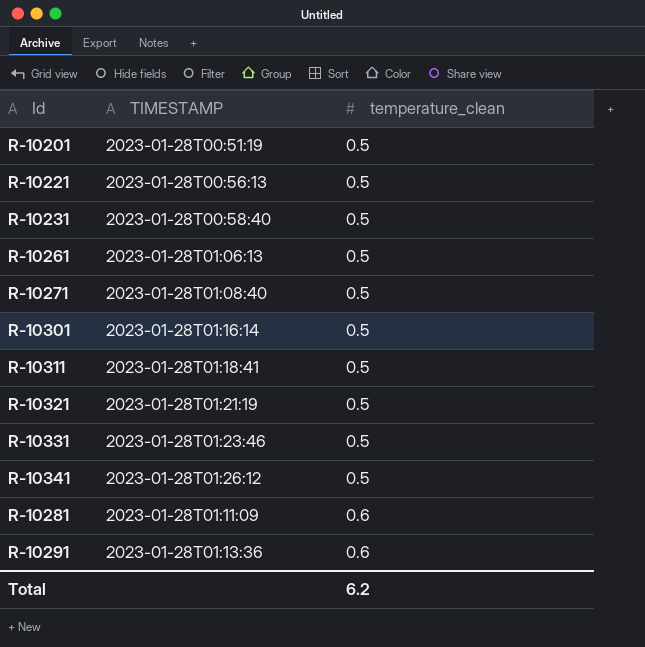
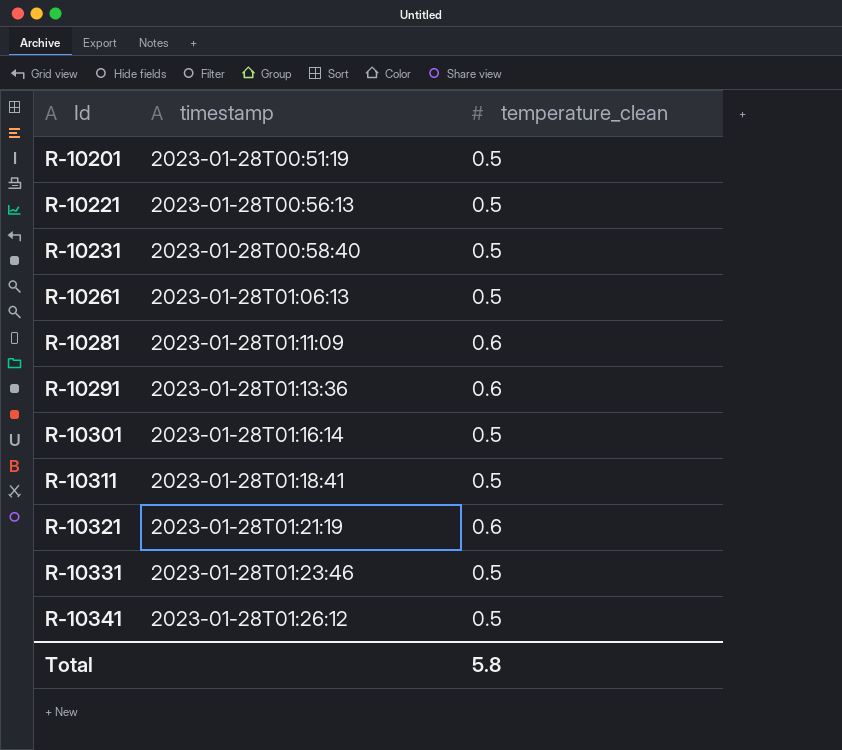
row order: temperature_clean ascending -> Id ascending
column name: TIMESTAMP -> timestamp
row R-10271: 2023-01-28T01:08:40 | 0.5 -> none
R-10321 | temperature_clean: 0.5 -> 0.6
Total | temperature_clean: 6.2 -> 5.8

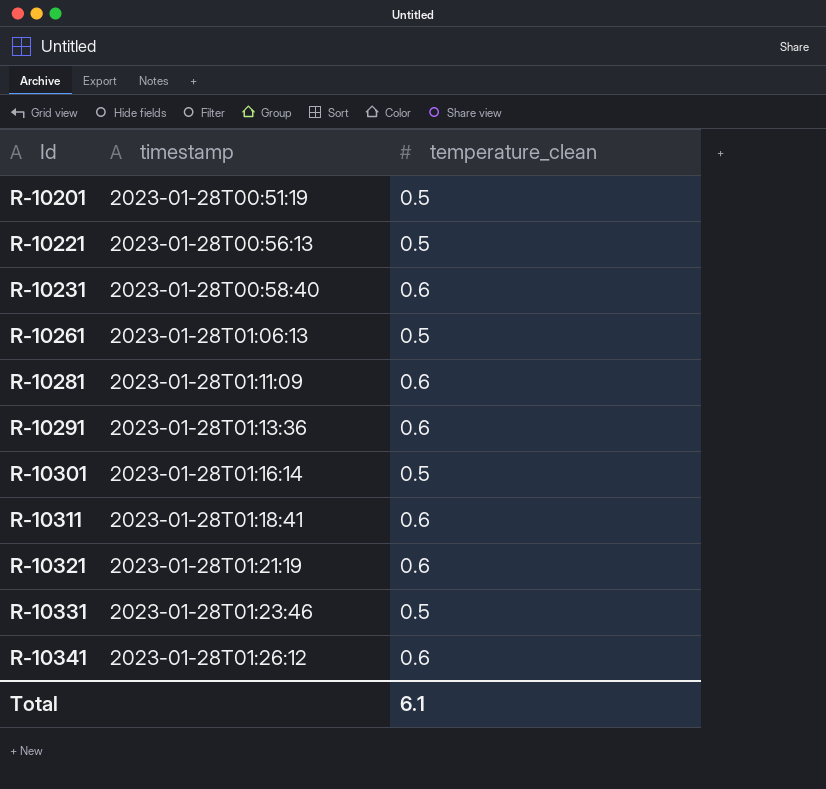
R-10231 | temperature_clean: 0.5 -> 0.6
R-10311 | temperature_clean: 0.5 -> 0.6
R-10341 | temperature_clean: 0.5 -> 0.6
Total | temperature_clean: 5.8 -> 6.1

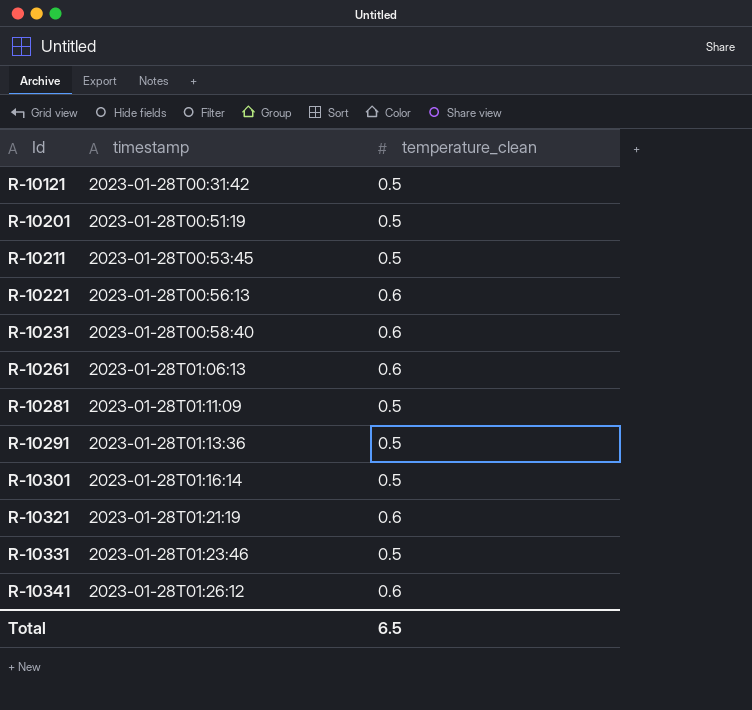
row R-10311: 2023-01-28T01:18:41 | 0.6 -> none
row R-10121: none -> 2023-01-28T00:31:42 | 0.5
row R-10211: none -> 2023-01-28T00:53:45 | 0.5
R-10221 | temperature_clean: 0.5 -> 0.6
R-10261 | temperature_clean: 0.5 -> 0.6
R-10281 | temperature_clean: 0.6 -> 0.5
R-10291 | temperature_clean: 0.6 -> 0.5
Total | temperature_clean: 6.1 -> 6.5

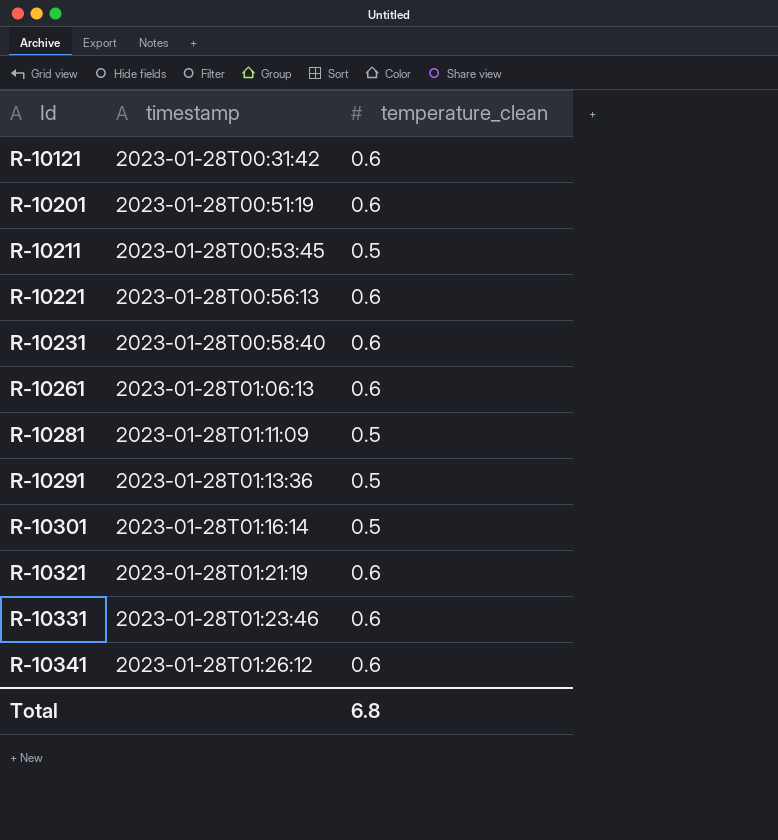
R-10121 | temperature_clean: 0.5 -> 0.6
R-10201 | temperature_clean: 0.5 -> 0.6
R-10331 | temperature_clean: 0.5 -> 0.6
Total | temperature_clean: 6.5 -> 6.8

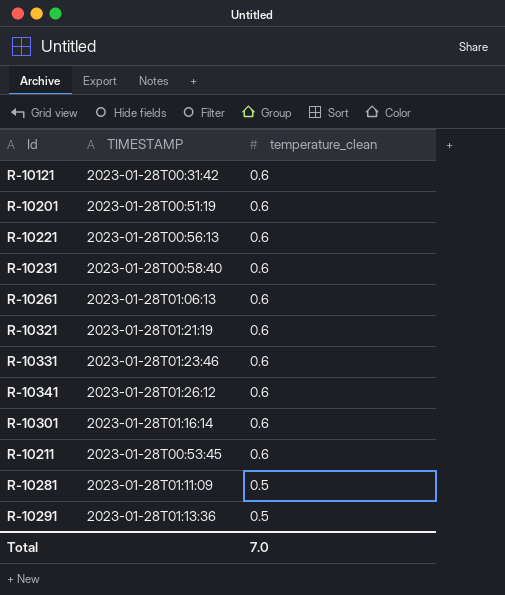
row order: Id ascending -> temperature_clean descending
column name: timestamp -> TIMESTAMP
R-10301 | temperature_clean: 0.5 -> 0.6
R-10211 | temperature_clean: 0.5 -> 0.6
Total | temperature_clean: 6.8 -> 7.0

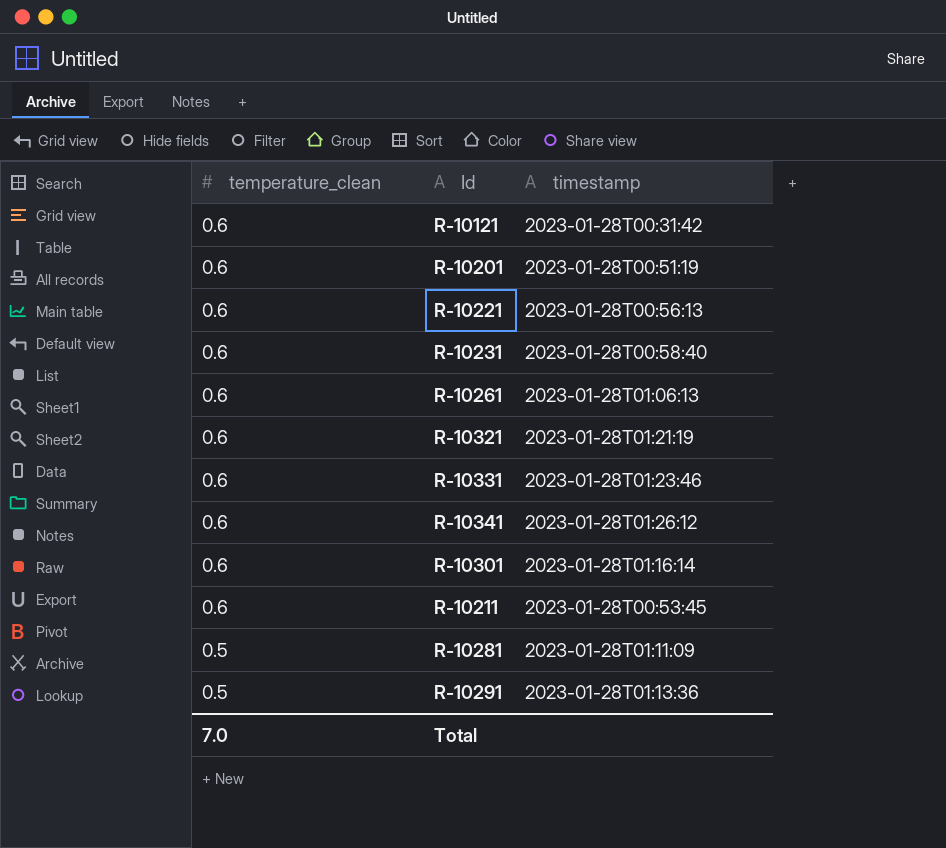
column temperature_clean | position: 3 -> 1
column name: TIMESTAMP -> timestamp

